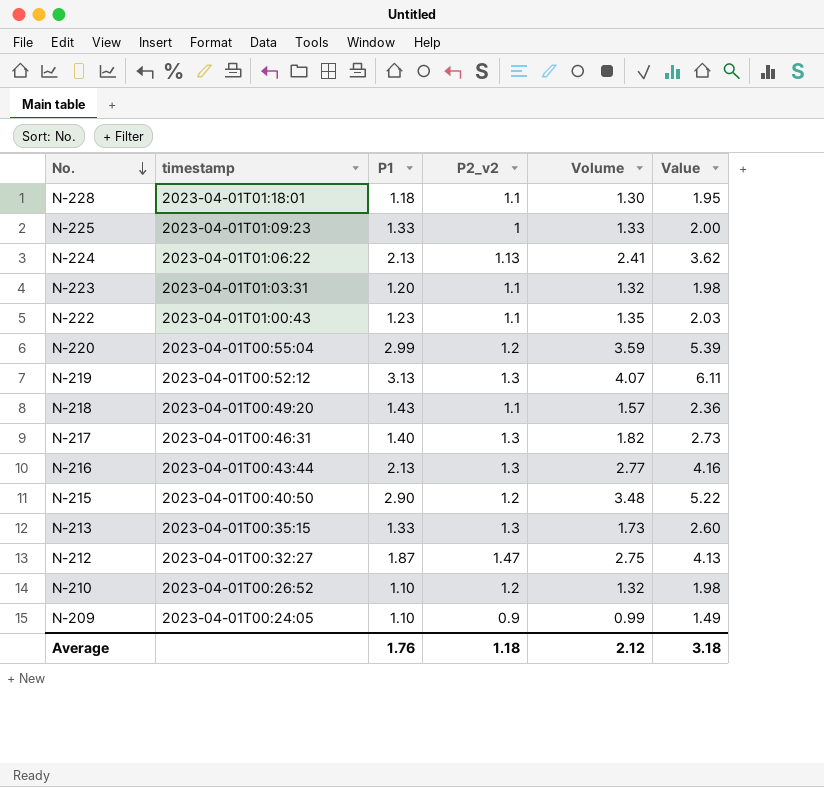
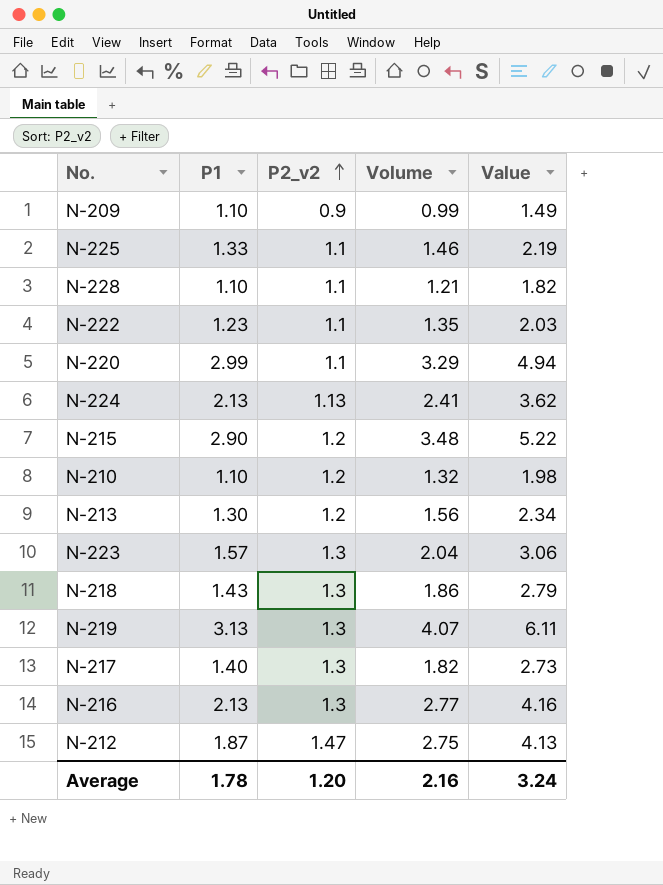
row order: No. descending -> P2_v2 ascending
column timestamp | position: 2 -> none
N-225 | P2_v2: 1 -> 1.1
N-225 | Volume: 1.33 -> 1.46
N-225 | Value: 2.00 -> 2.19
N-228 | P1: 1.18 -> 1.10
N-228 | Volume: 1.30 -> 1.21
N-228 | Value: 1.95 -> 1.82
N-220 | P2_v2: 1.2 -> 1.1
N-220 | Volume: 3.59 -> 3.29
N-220 | Value: 5.39 -> 4.94
N-213 | P1: 1.33 -> 1.30
N-213 | P2_v2: 1.3 -> 1.2
N-213 | Volume: 1.73 -> 1.56
N-213 | Value: 2.60 -> 2.34
N-223 | P1: 1.20 -> 1.57
N-223 | P2_v2: 1.1 -> 1.3
N-223 | Volume: 1.32 -> 2.04
N-223 | Value: 1.98 -> 3.06
N-218 | P2_v2: 1.1 -> 1.3
N-218 | Volume: 1.57 -> 1.86
N-218 | Value: 2.36 -> 2.79
Average | P1: 1.76 -> 1.78
Average | P2_v2: 1.18 -> 1.20
Average | Volume: 2.12 -> 2.16
Average | Value: 3.18 -> 3.24

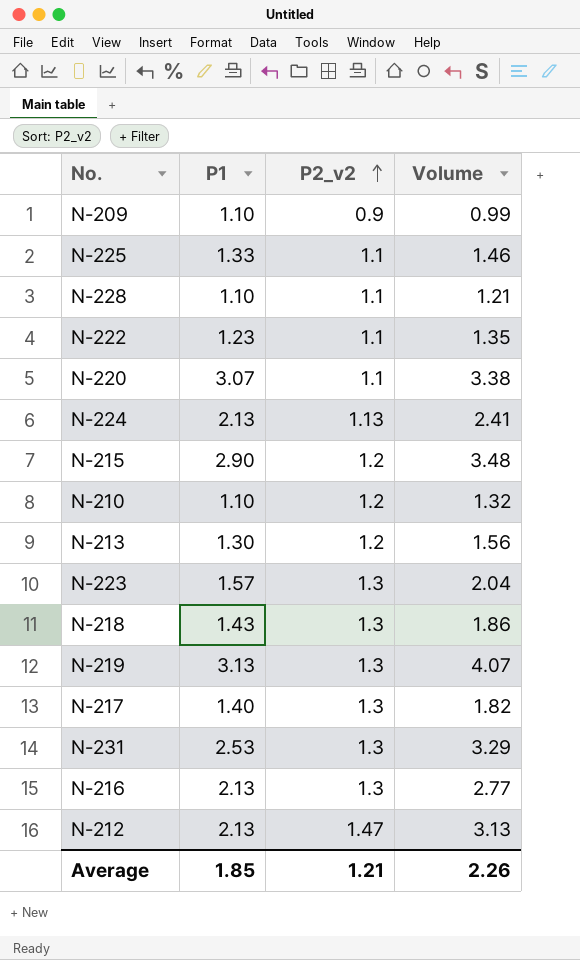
column Value | formula: [Volume] * 1.5 -> none
N-220 | P1: 2.99 -> 3.07
N-220 | Volume: 3.29 -> 3.38
row N-231: none -> 2.53 | 1.3 | 3.29
N-212 | P1: 1.87 -> 2.13
N-212 | Volume: 2.75 -> 3.13
Average | P1: 1.78 -> 1.85
Average | P2_v2: 1.20 -> 1.21
Average | Volume: 2.16 -> 2.26

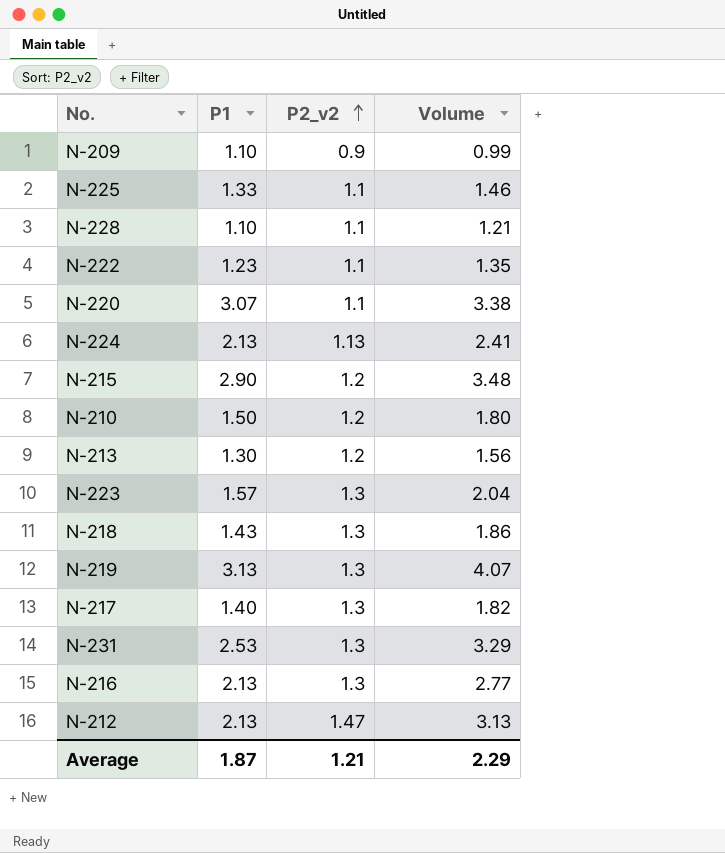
N-210 | P1: 1.10 -> 1.50
N-210 | Volume: 1.32 -> 1.80
Average | P1: 1.85 -> 1.87
Average | Volume: 2.26 -> 2.29

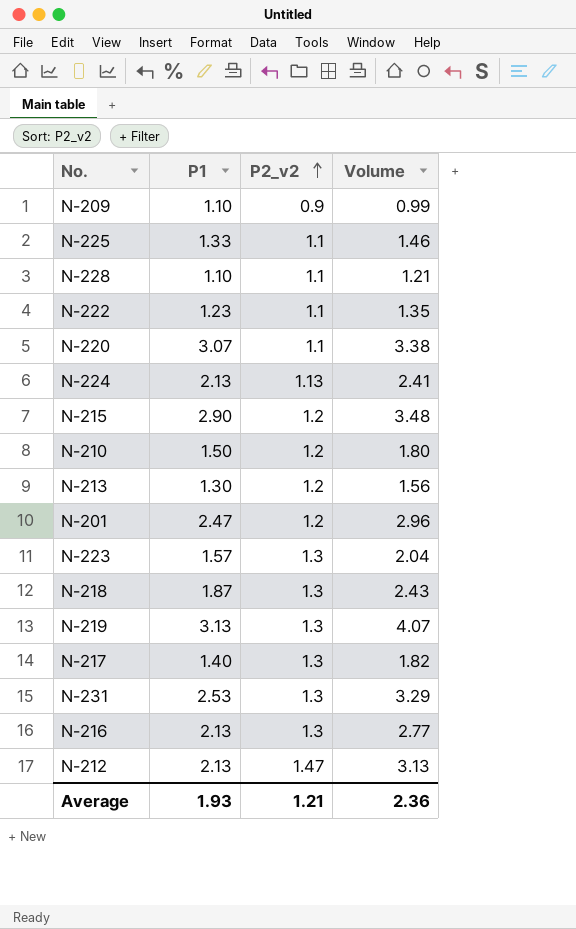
row N-201: none -> 2.47 | 1.2 | 2.96
N-218 | P1: 1.43 -> 1.87
N-218 | Volume: 1.86 -> 2.43
Average | P1: 1.87 -> 1.93
Average | Volume: 2.29 -> 2.36

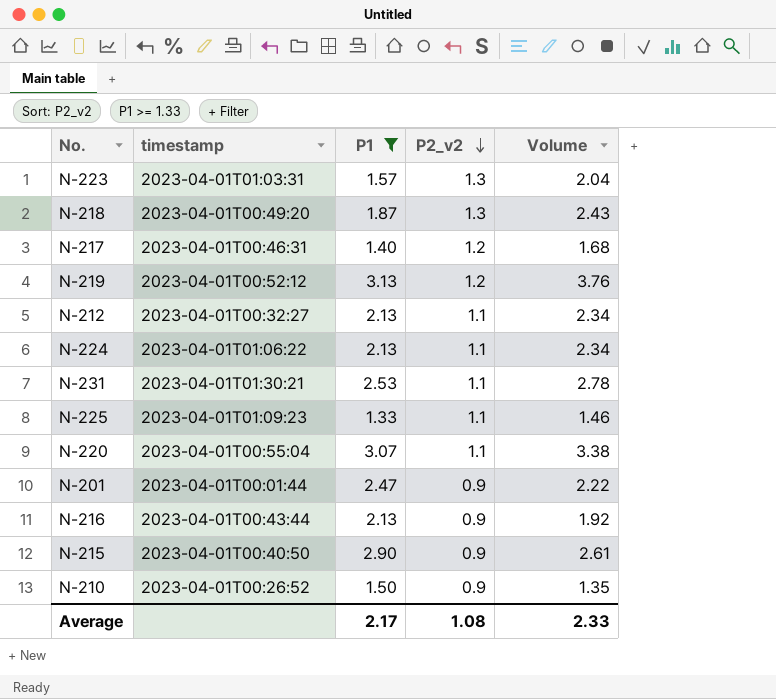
filter: none -> P1 >= 1.33
row order: P2_v2 ascending -> P2_v2 descending
column timestamp | position: none -> 2
N-217 | P2_v2: 1.3 -> 1.2
N-217 | Volume: 1.82 -> 1.68
N-219 | P2_v2: 1.3 -> 1.2
N-219 | Volume: 4.07 -> 3.76
N-212 | P2_v2: 1.47 -> 1.1
N-212 | Volume: 3.13 -> 2.34
N-224 | P2_v2: 1.13 -> 1.1
N-224 | Volume: 2.41 -> 2.34
N-231 | P2_v2: 1.3 -> 1.1
N-231 | Volume: 3.29 -> 2.78
N-201 | P2_v2: 1.2 -> 0.9
N-201 | Volume: 2.96 -> 2.22
N-216 | P2_v2: 1.3 -> 0.9
N-216 | Volume: 2.77 -> 1.92
N-215 | P2_v2: 1.2 -> 0.9
N-215 | Volume: 3.48 -> 2.61
N-210 | P2_v2: 1.2 -> 0.9
N-210 | Volume: 1.80 -> 1.35
Average | P1: 1.93 -> 2.17
Average | P2_v2: 1.21 -> 1.08
Average | Volume: 2.36 -> 2.33

